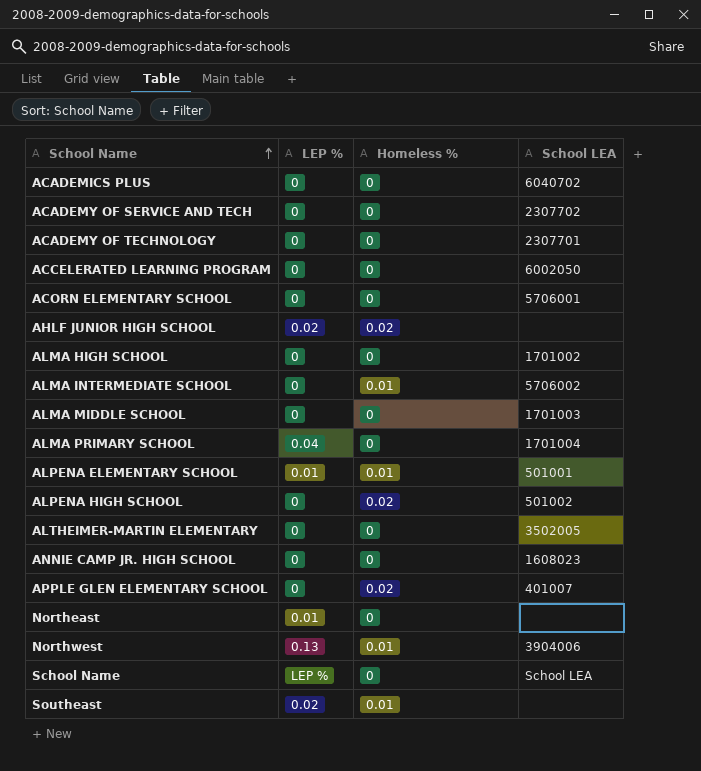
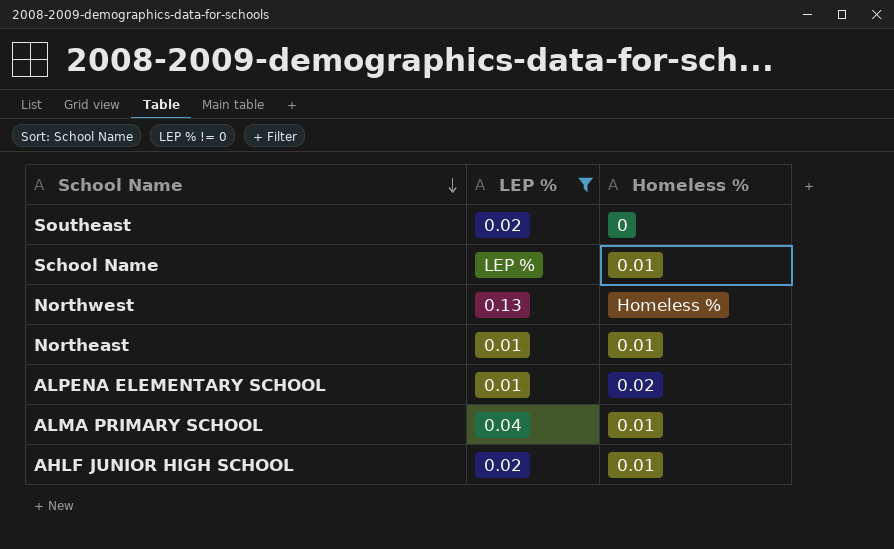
filter: none -> LEP % != 0
row order: School Name ascending -> School Name descending
column School LEA | position: 4 -> none
Southeast | Homeless %: 0.01 -> 0
School Name | Homeless %: 0 -> 0.01
Northwest | Homeless %: 0.01 -> Homeless %
Northeast | Homeless %: 0 -> 0.01
ALPENA ELEMENTARY SCHOOL | Homeless %: 0.01 -> 0.02
ALMA PRIMARY SCHOOL | Homeless %: 0 -> 0.01
AHLF JUNIOR HIGH SCHOOL | Homeless %: 0.02 -> 0.01

